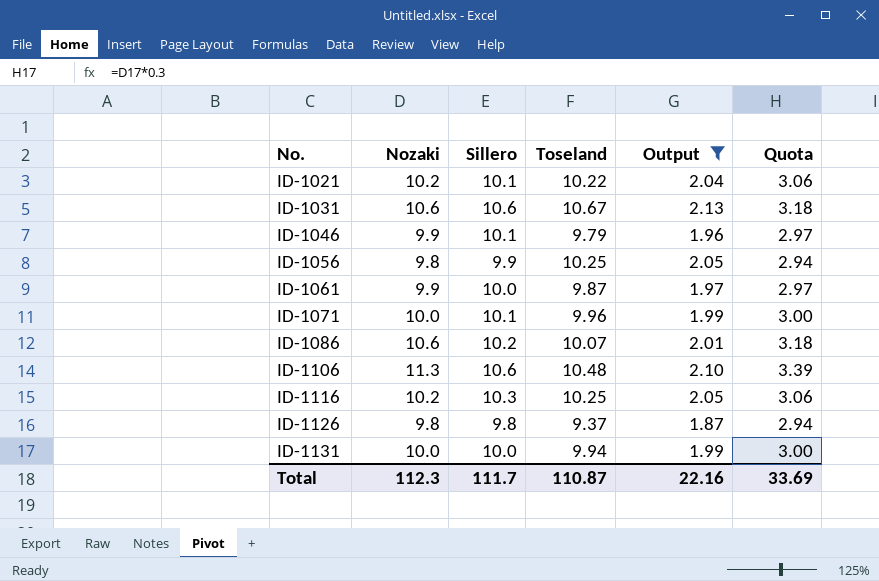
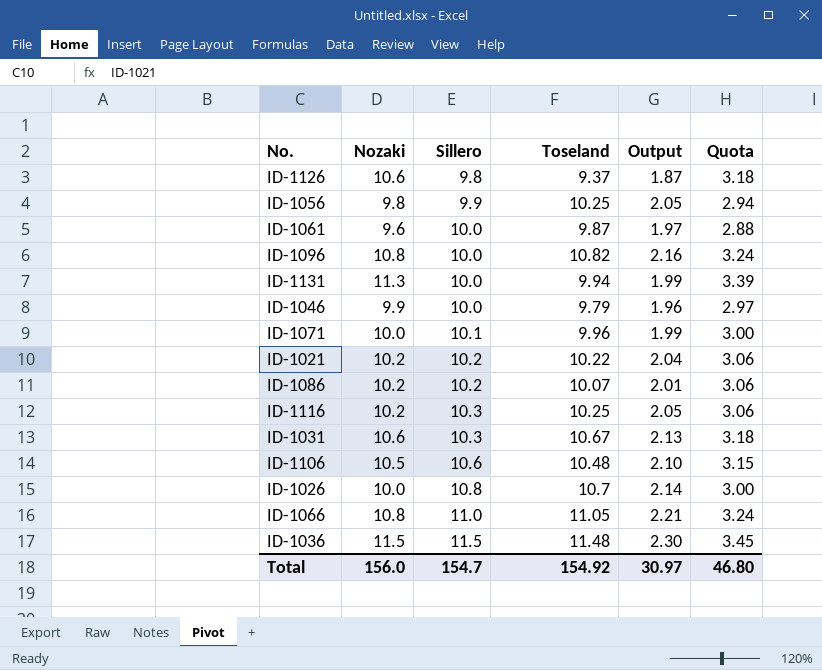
filter: Output <= 2.13 -> none
row order: No. ascending -> Sillero ascending
ID-1126 | Nozaki: 9.8 -> 10.6
ID-1126 | Quota: 2.94 -> 3.18
ID-1061 | Nozaki: 9.9 -> 9.6
ID-1061 | Quota: 2.97 -> 2.88
ID-1131 | Nozaki: 10.0 -> 11.3
ID-1131 | Quota: 3.00 -> 3.39
ID-1046 | Sillero: 10.1 -> 10.0
ID-1021 | Sillero: 10.1 -> 10.2
ID-1086 | Nozaki: 10.6 -> 10.2
ID-1086 | Quota: 3.18 -> 3.06
ID-1031 | Sillero: 10.6 -> 10.3
ID-1106 | Nozaki: 11.3 -> 10.5
ID-1106 | Quota: 3.39 -> 3.15
Total | Nozaki: 112.3 -> 156.0
Total | Sillero: 111.7 -> 154.7
Total | Toseland: 110.87 -> 154.92
Total | Output: 22.16 -> 30.97
Total | Quota: 33.69 -> 46.80

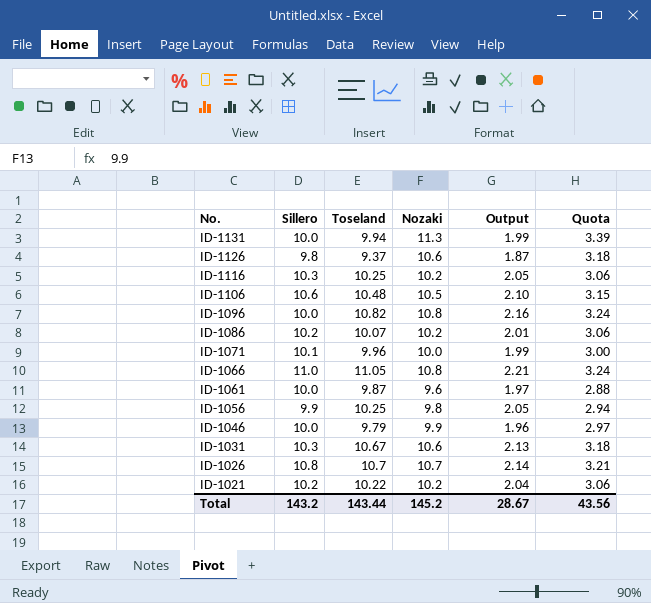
row order: Sillero ascending -> No. descending
column Nozaki | position: 2 -> 4
row ID-1036: 11.5 | 11.5 | 11.48 | 2.30 | 3.45 -> none
ID-1026 | Nozaki: 10.0 -> 10.7
ID-1026 | Quota: 3.00 -> 3.21
Total | Sillero: 154.7 -> 143.2
Total | Toseland: 154.92 -> 143.44
Total | Nozaki: 156.0 -> 145.2
Total | Output: 30.97 -> 28.67
Total | Quota: 46.80 -> 43.56

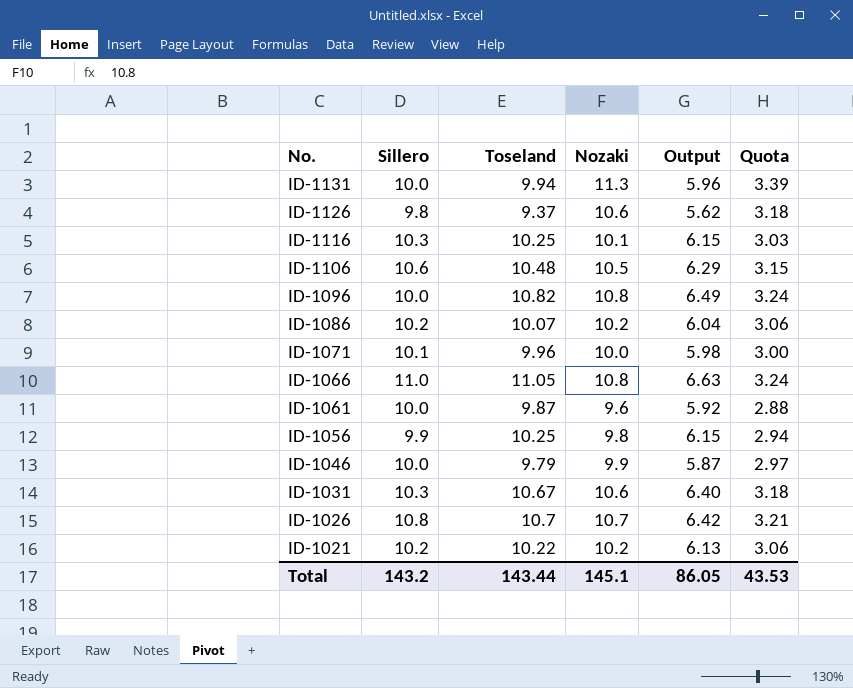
column Output | formula: [Toseland] * 0.2 -> [Toseland] * 0.6
ID-1116 | Nozaki: 10.2 -> 10.1
ID-1116 | Quota: 3.06 -> 3.03
Total | Nozaki: 145.2 -> 145.1
Total | Output: 28.67 -> 86.05
Total | Quota: 43.56 -> 43.53

